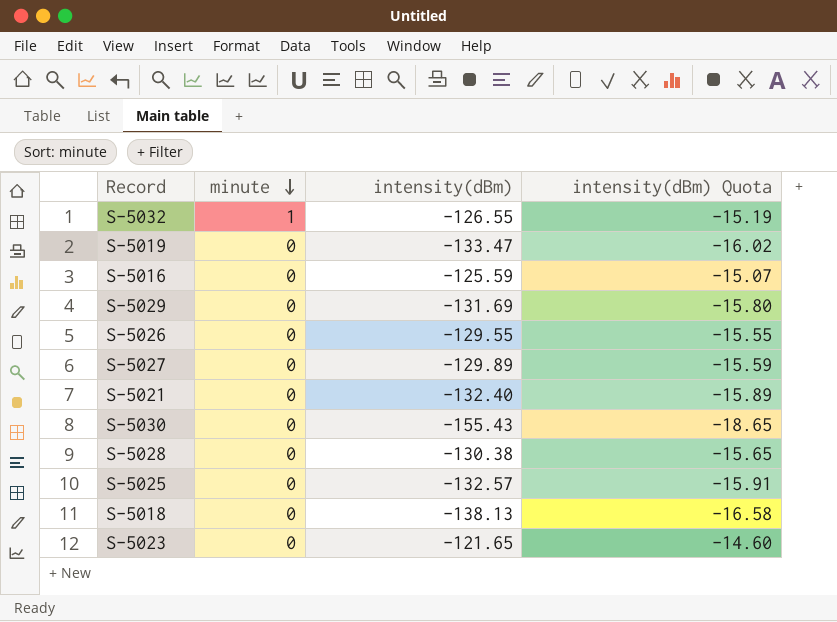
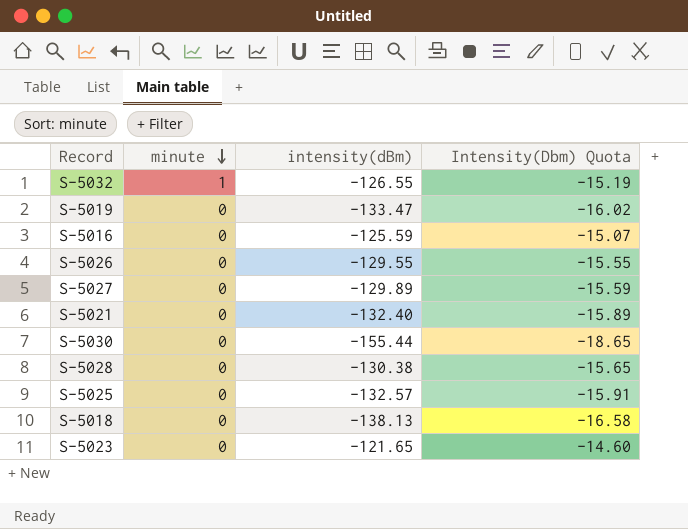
column name: intensity(dBm) Quota -> Intensity(Dbm) Quota
row S-5029: 0 | -131.69 | -15.80 -> none
S-5030 | intensity(dBm): -155.43 -> -155.44

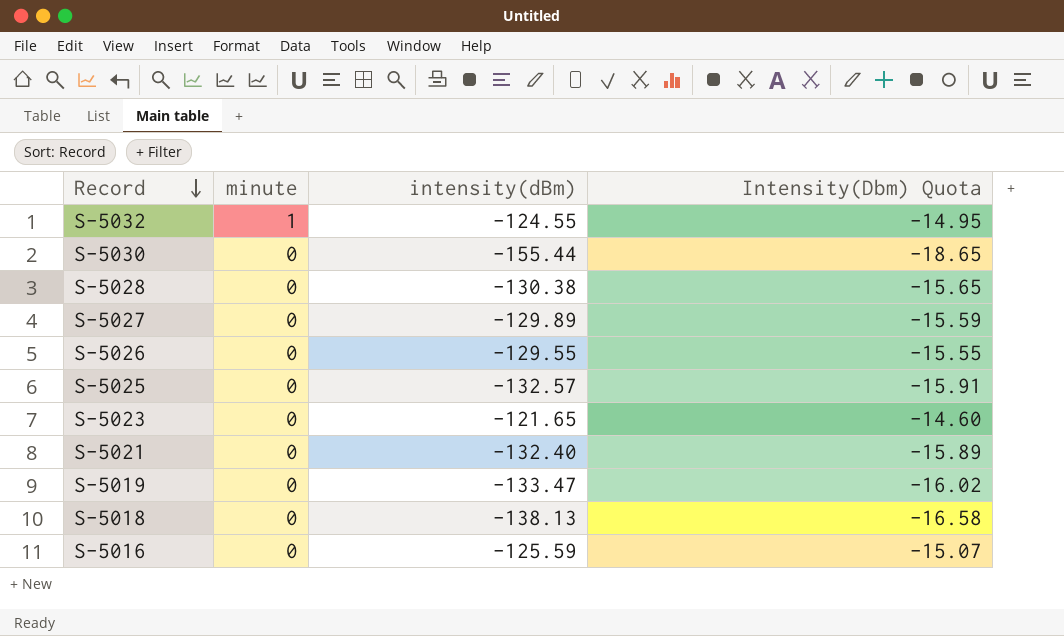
row order: minute descending -> Record descending
S-5032 | intensity(dBm): -126.55 -> -124.55
S-5032 | Intensity(Dbm) Quota: -15.19 -> -14.95

